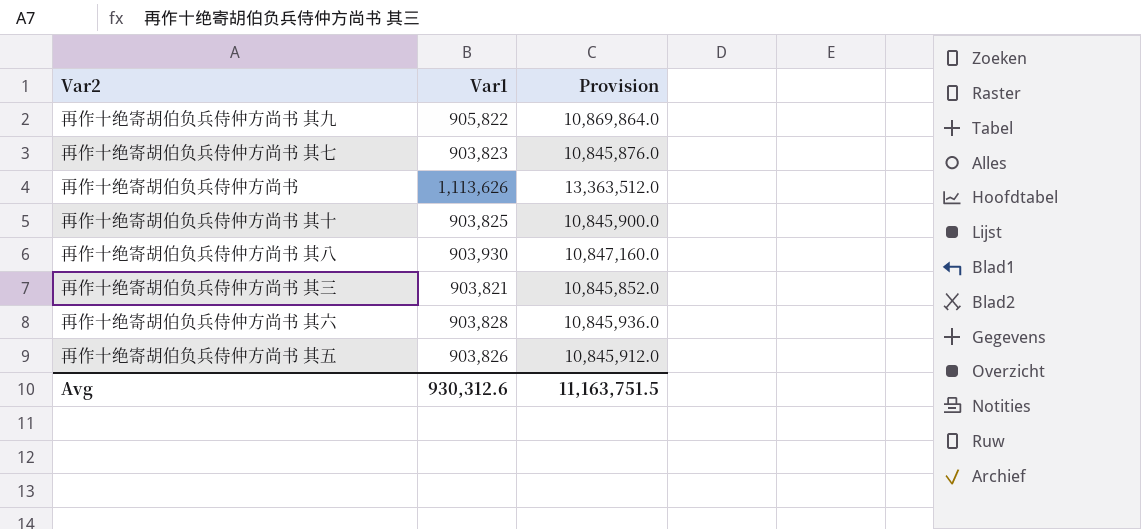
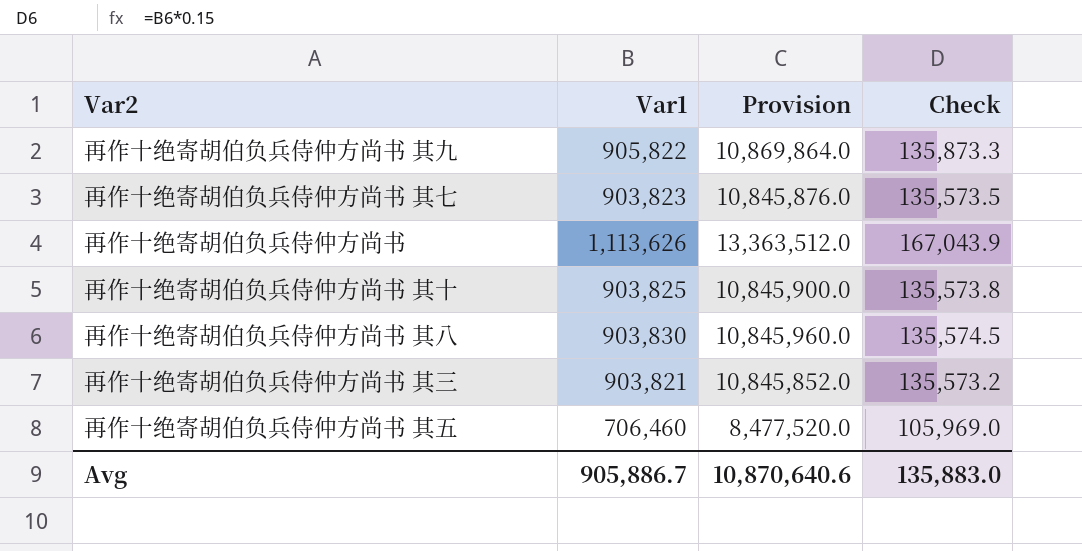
column Check | formula: none -> [Var1] * 0.15
row 再作十绝寄胡伯负兵侍仲方尚书 其六: 903,828 | 10,845,936.0 -> none
再作十绝寄胡伯负兵侍仲方尚书 其八 | Var1: 903,930 -> 903,830
再作十绝寄胡伯负兵侍仲方尚书 其八 | Provision: 10,847,160.0 -> 10,845,960.0
再作十绝寄胡伯负兵侍仲方尚书 其五 | Var1: 903,826 -> 706,460
再作十绝寄胡伯负兵侍仲方尚书 其五 | Provision: 10,845,912.0 -> 8,477,520.0
Avg | Var1: 930,312.6 -> 905,886.7
Avg | Provision: 11,163,751.5 -> 10,870,640.6

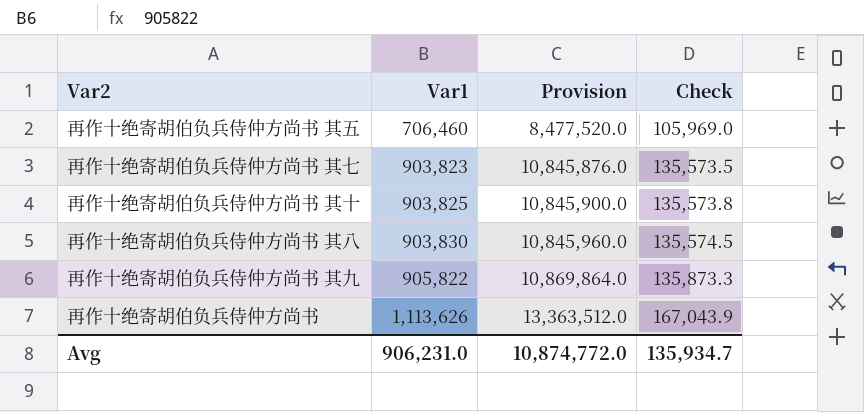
row order: none -> Var1 ascending
row 再作十绝寄胡伯负兵侍仲方尚书 其三: 903,821 | 10,845,852.0 | 135,573.2 -> none
Avg | Var1: 905,886.7 -> 906,231.0
Avg | Provision: 10,870,640.6 -> 10,874,772.0
Avg | Check: 135,883.0 -> 135,934.7

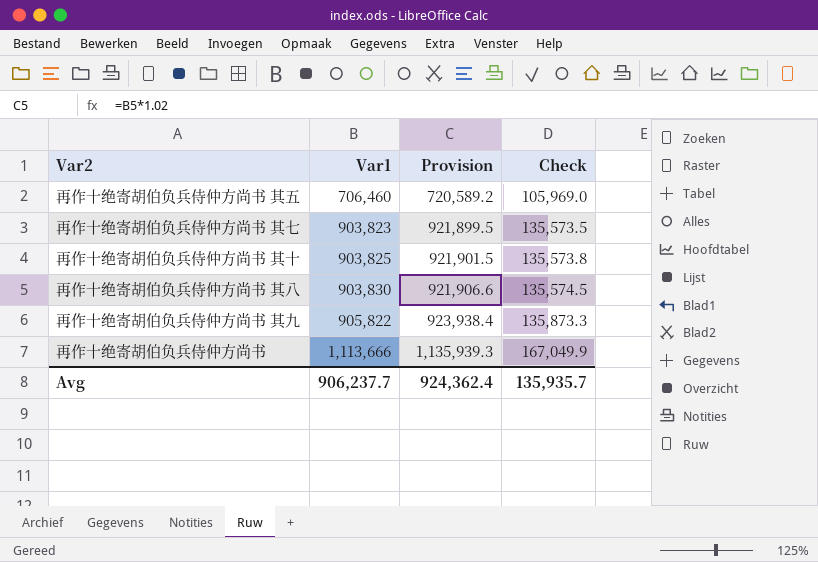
column Provision | formula: [Var1] * 12 -> [Var1] * 1.02
再作十绝寄胡伯负兵侍仲方尚书 | Var1: 1,113,626 -> 1,113,666
再作十绝寄胡伯负兵侍仲方尚书 | Check: 167,043.9 -> 167,049.9
Avg | Var1: 906,231.0 -> 906,237.7
Avg | Provision: 10,874,772.0 -> 924,362.4
Avg | Check: 135,934.7 -> 135,935.7

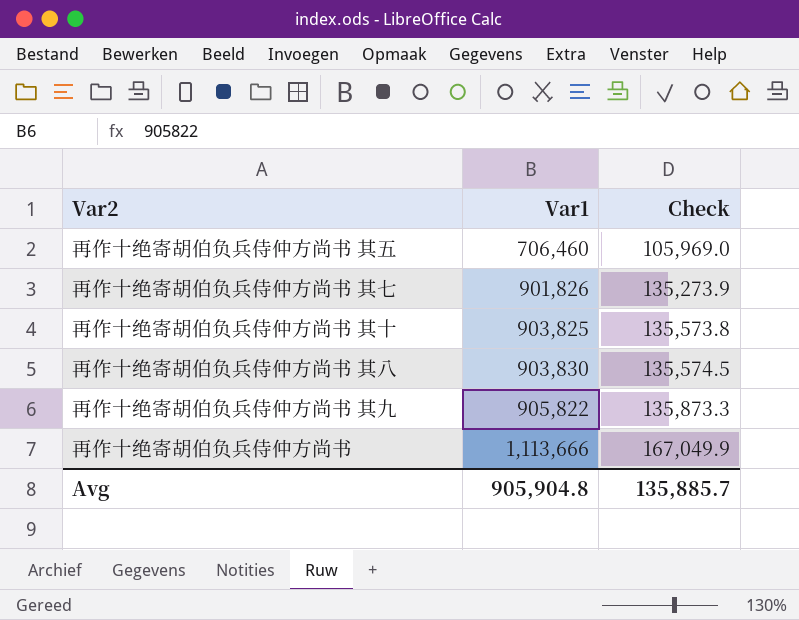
column Provision | formula: [Var1] * 1.02 -> none
再作十绝寄胡伯负兵侍仲方尚书 其七 | Var1: 903,823 -> 901,826
再作十绝寄胡伯负兵侍仲方尚书 其七 | Check: 135,573.5 -> 135,273.9
Avg | Var1: 906,237.7 -> 905,904.8
Avg | Check: 135,935.7 -> 135,885.7

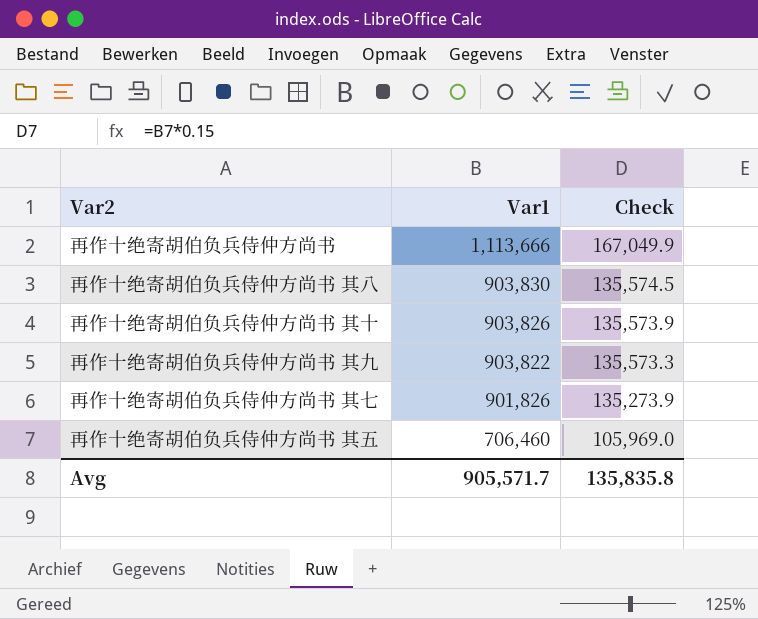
row order: Var1 ascending -> Var1 descending
再作十绝寄胡伯负兵侍仲方尚书 其十 | Var1: 903,825 -> 903,826
再作十绝寄胡伯负兵侍仲方尚书 其十 | Check: 135,573.8 -> 135,573.9
再作十绝寄胡伯负兵侍仲方尚书 其九 | Var1: 905,822 -> 903,822
再作十绝寄胡伯负兵侍仲方尚书 其九 | Check: 135,873.3 -> 135,573.3
Avg | Var1: 905,904.8 -> 905,571.7
Avg | Check: 135,885.7 -> 135,835.8

